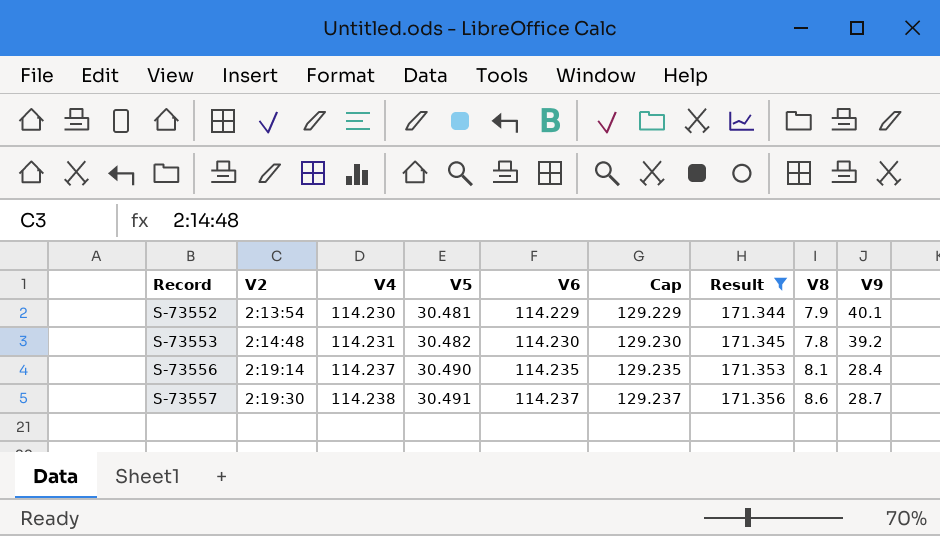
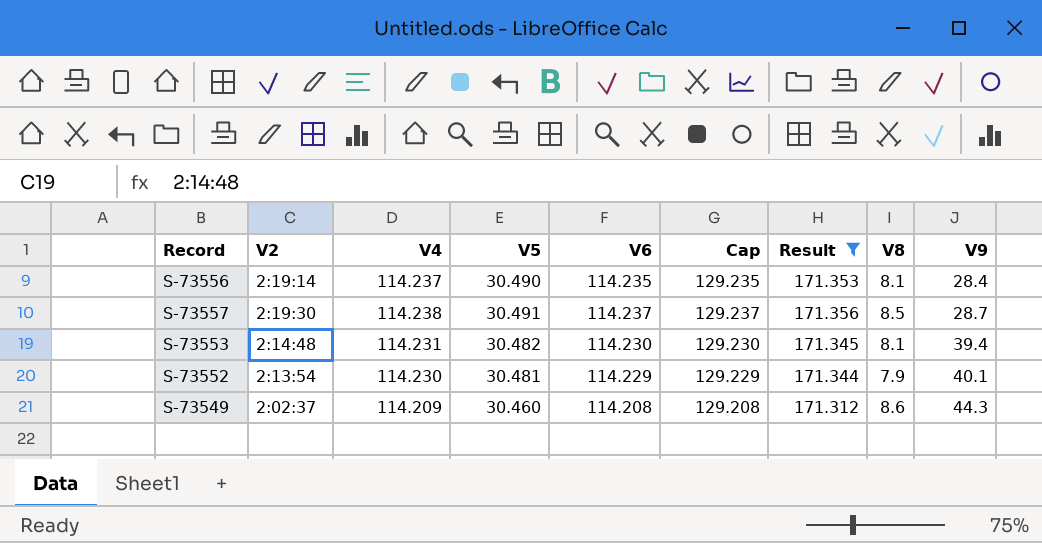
row order: Record ascending -> V9 ascending
S-73557 | V8: 8.6 -> 8.5
S-73553 | V8: 7.8 -> 8.1
S-73553 | V9: 39.2 -> 39.4
row S-73549: none -> 2:02:37 | 114.209 | 30.460 | 114.208 | 129.208 | 171.312 | 8.6 | 44.3

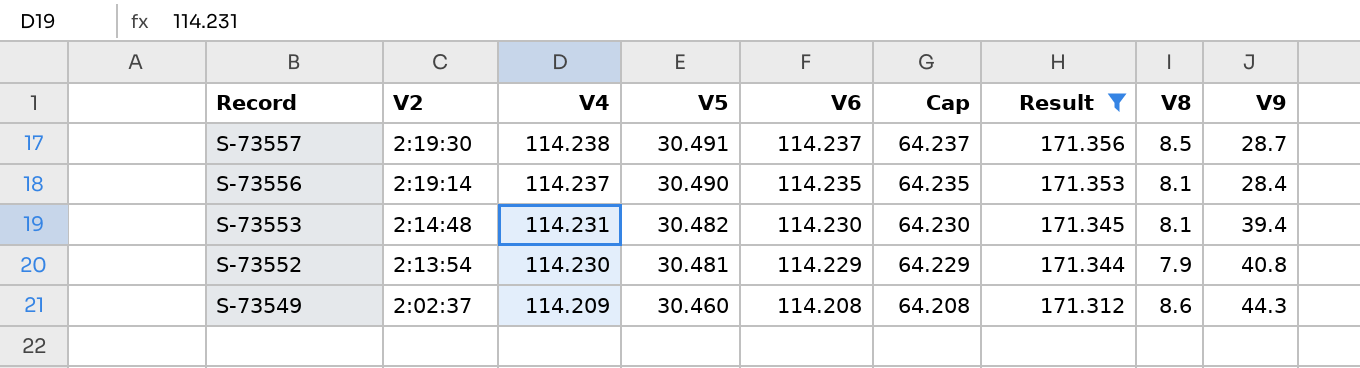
row order: V9 ascending -> Record descending
column Cap | formula: [V6] + 15 -> [V6] - 50
S-73552 | V9: 40.1 -> 40.8

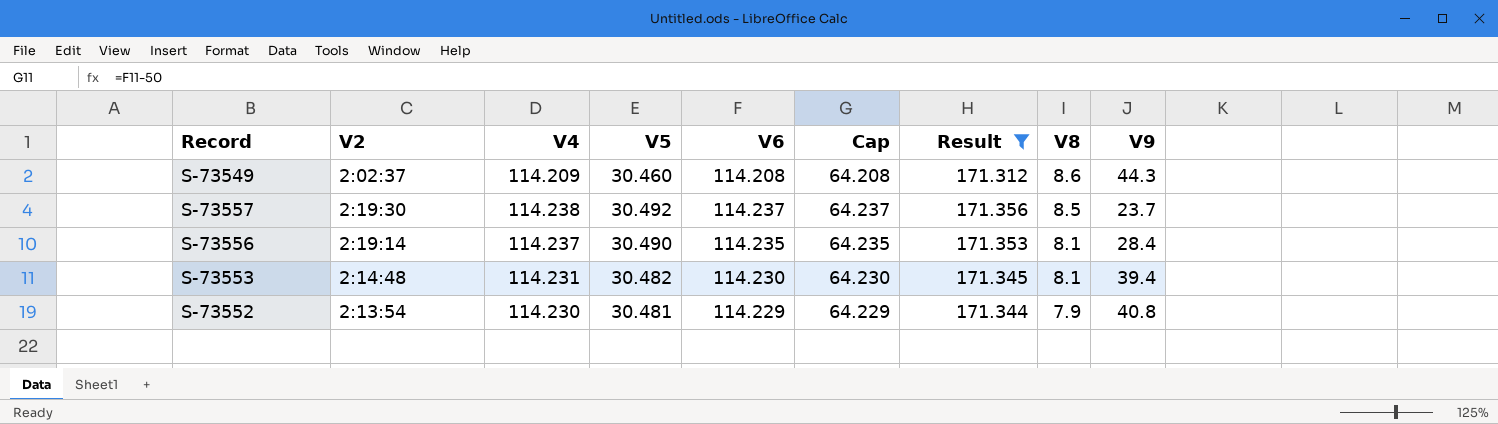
row order: Record descending -> V8 descending
S-73557 | V5: 30.491 -> 30.492
S-73557 | V9: 28.7 -> 23.7

